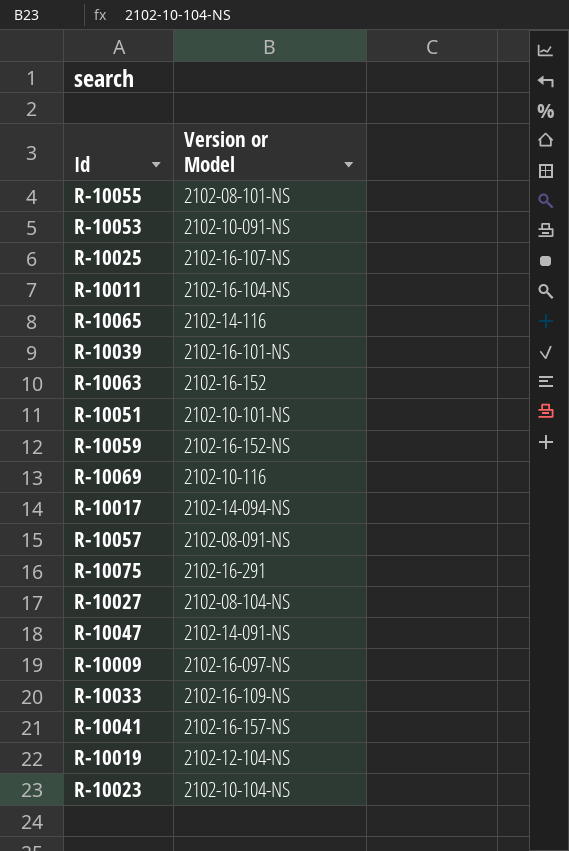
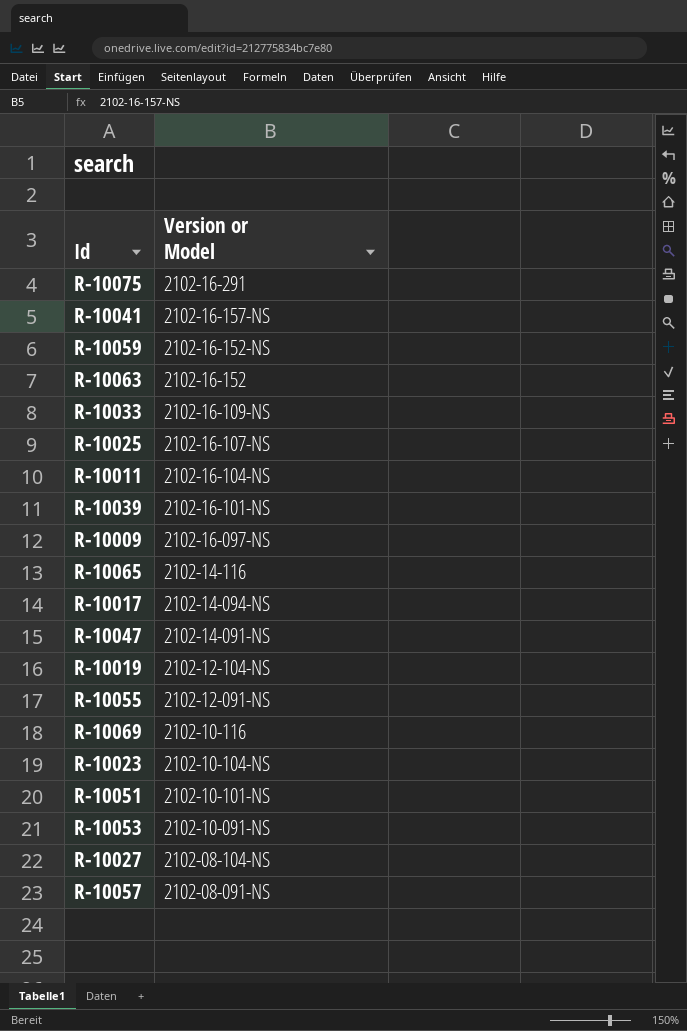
row order: none -> Version or Model descending
R-10055 | Version or Model: 2102-08-101-NS -> 2102-12-091-NS

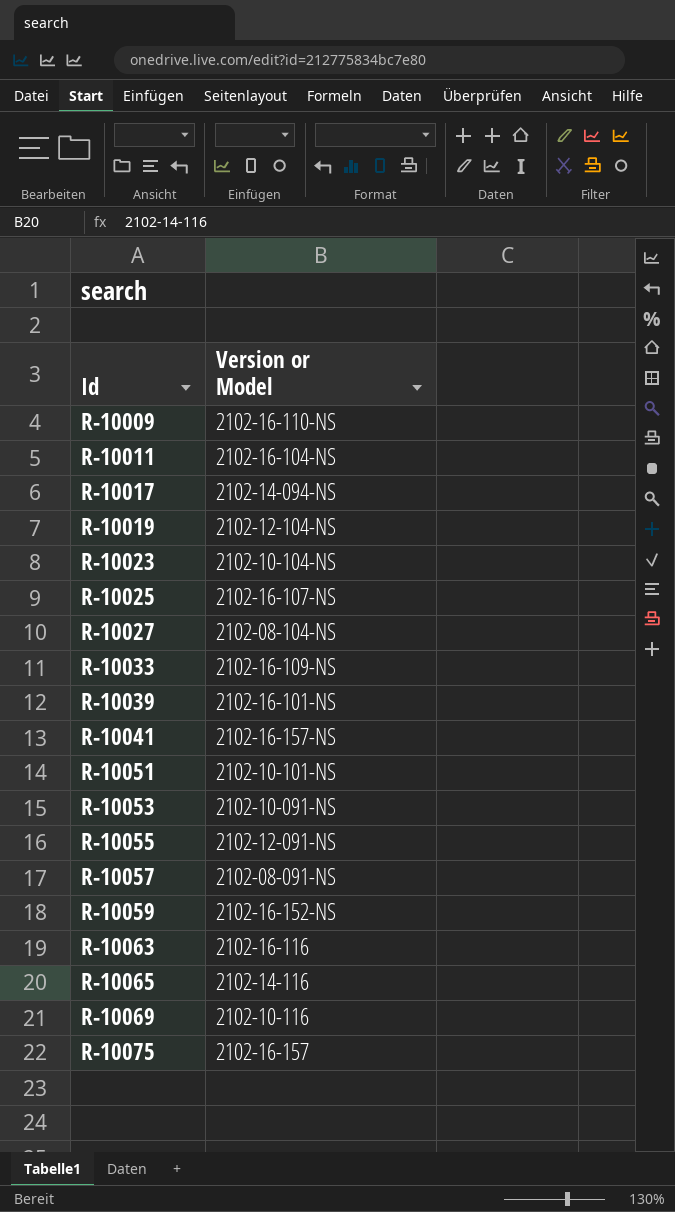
row order: Version or Model descending -> Id ascending
row R-10047: 2102-14-091-NS -> none
R-10009 | Version or Model: 2102-16-097-NS -> 2102-16-110-NS
R-10063 | Version or Model: 2102-16-152 -> 2102-16-116
R-10075 | Version or Model: 2102-16-291 -> 2102-16-157

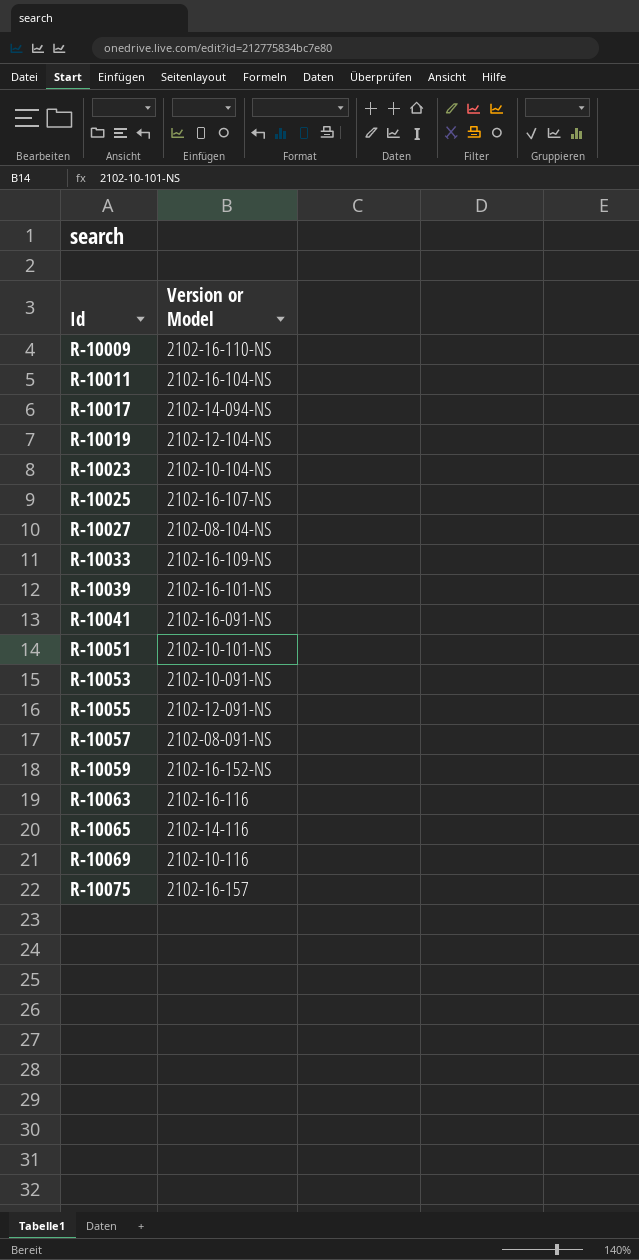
R-10041 | Version or Model: 2102-16-157-NS -> 2102-16-091-NS

